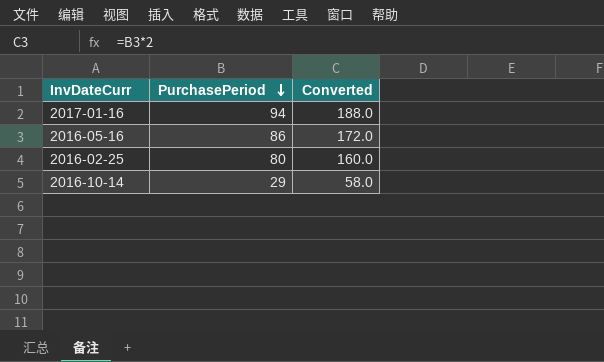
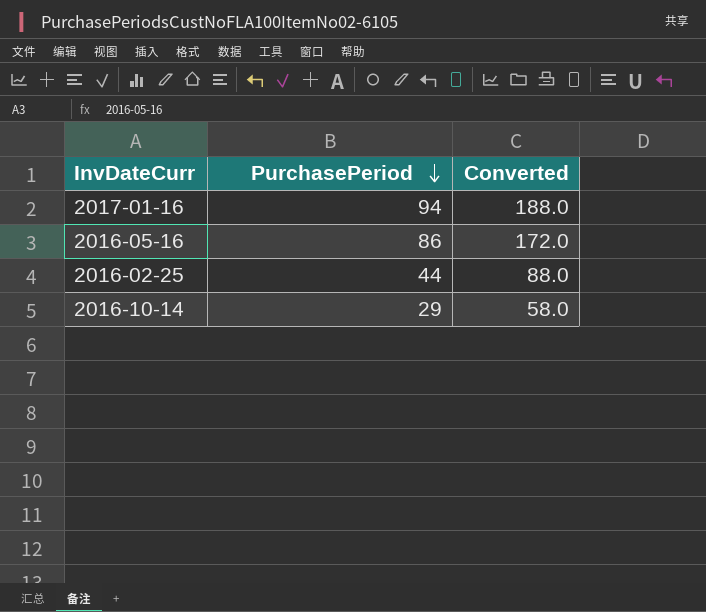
2016-02-25 | PurchasePeriod: 80 -> 44
2016-02-25 | Converted: 160.0 -> 88.0

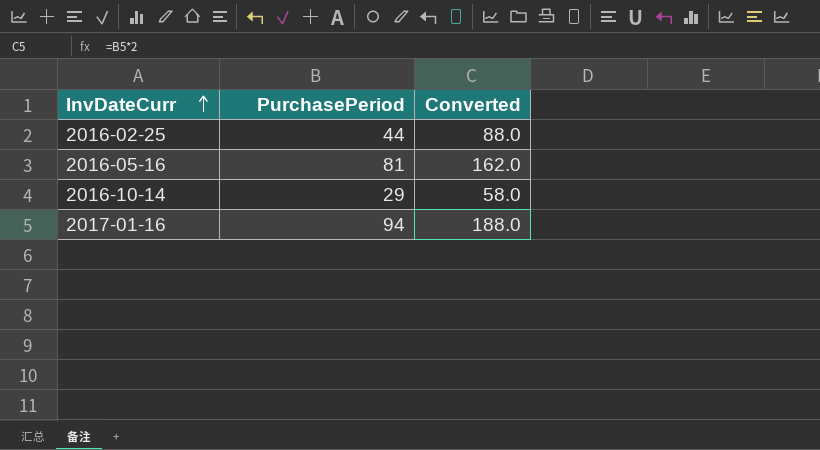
row order: PurchasePeriod descending -> InvDateCurr ascending
2016-05-16 | PurchasePeriod: 86 -> 81
2016-05-16 | Converted: 172.0 -> 162.0

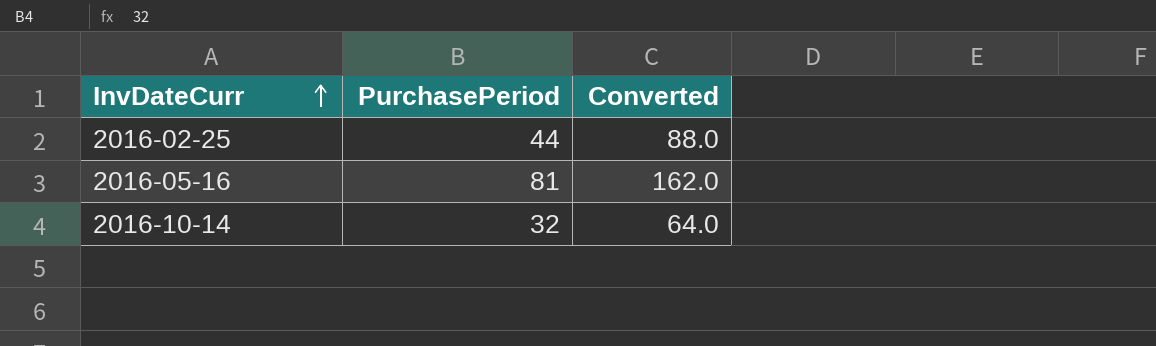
row 2017-01-16: 94 | 188.0 -> none
2016-10-14 | PurchasePeriod: 29 -> 32
2016-10-14 | Converted: 58.0 -> 64.0

